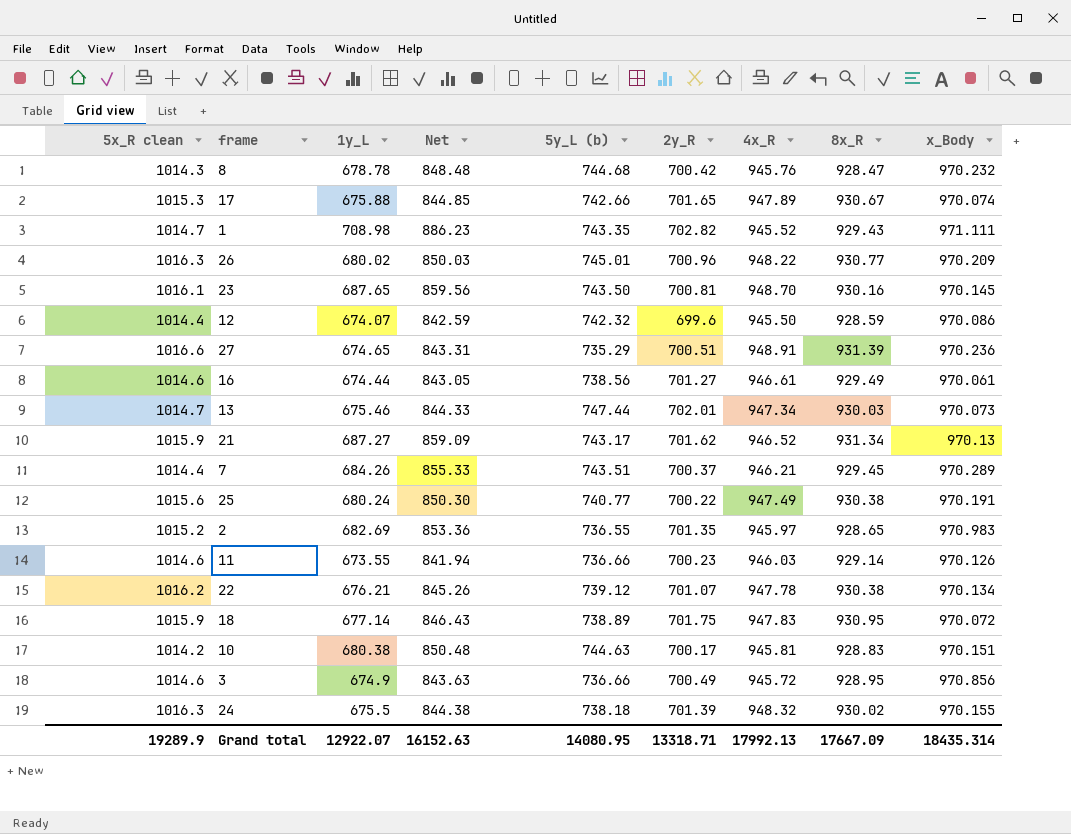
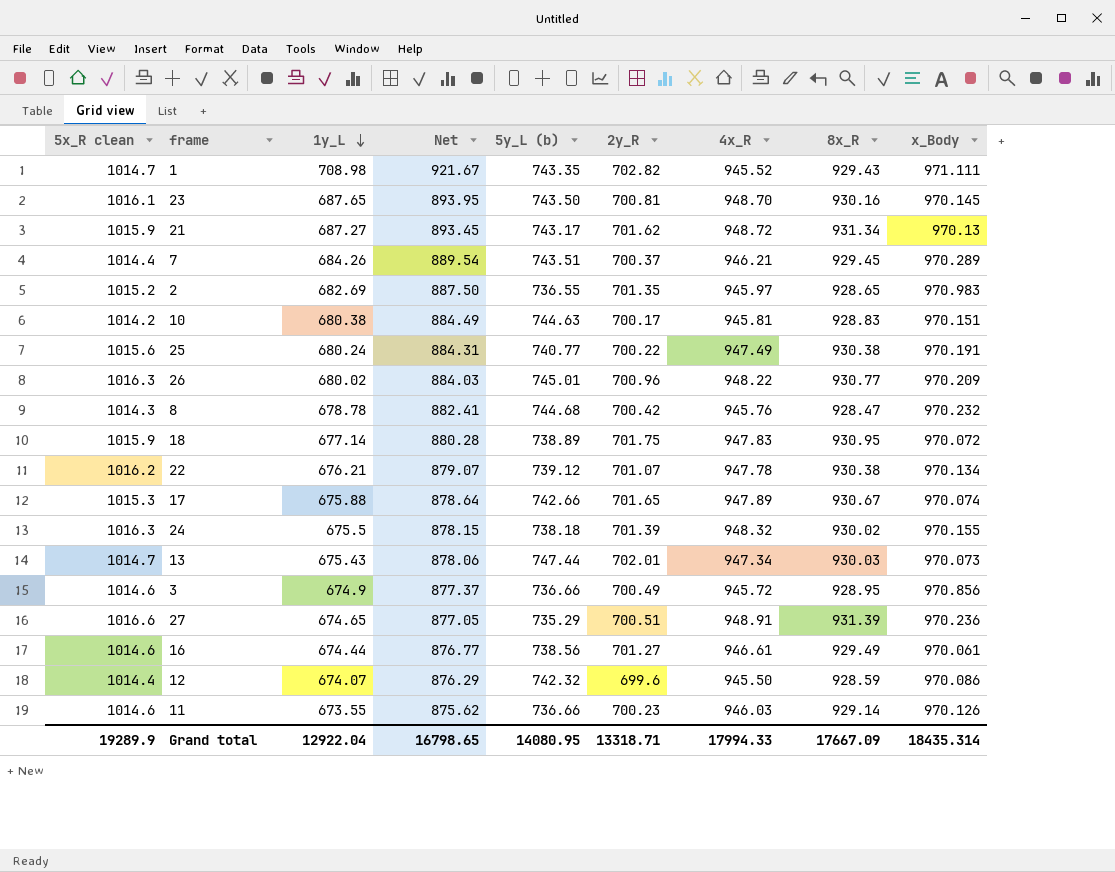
row order: none -> 1y_L descending
column Net | formula: [1y_L] * 1.25 -> [1y_L] * 1.3
21 | 4x_R: 946.52 -> 948.72
13 | 1y_L: 675.46 -> 675.43
Grand total | 1y_L: 12922.07 -> 12922.04
Grand total | Net: 16152.63 -> 16798.65
Grand total | 4x_R: 17992.13 -> 17994.33

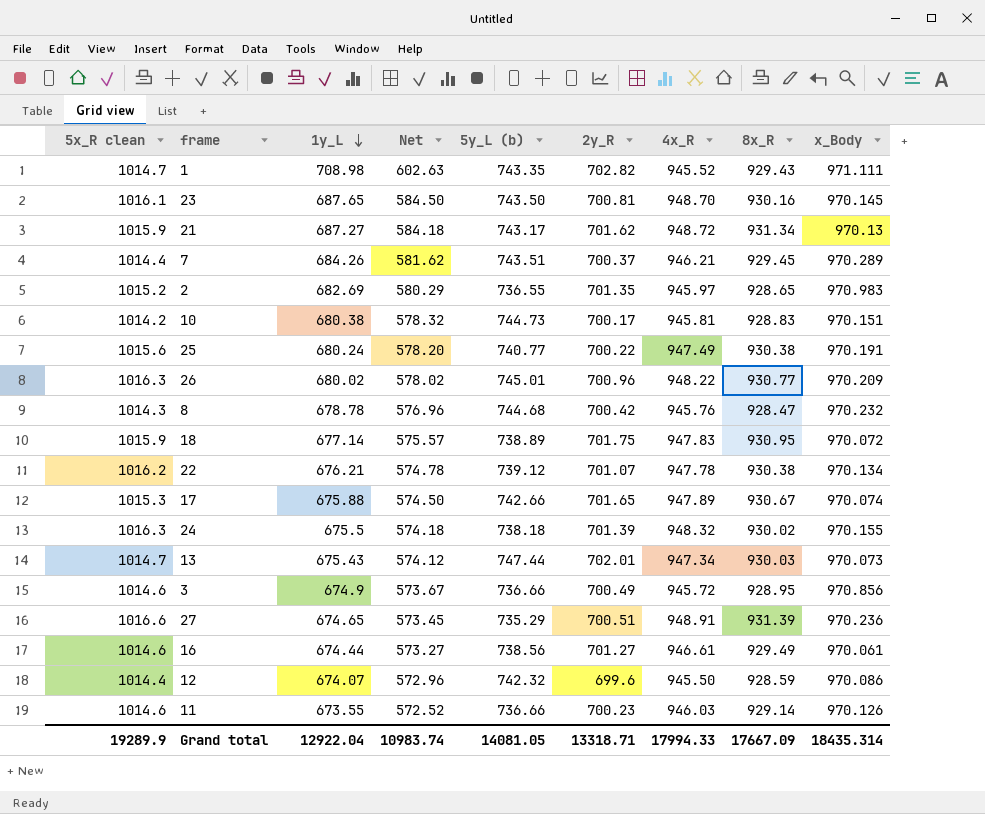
column Net | formula: [1y_L] * 1.3 -> [1y_L] * 0.85
10 | 5y_L (b): 744.63 -> 744.73
Grand total | Net: 16798.65 -> 10983.74
Grand total | 5y_L (b): 14080.95 -> 14081.05

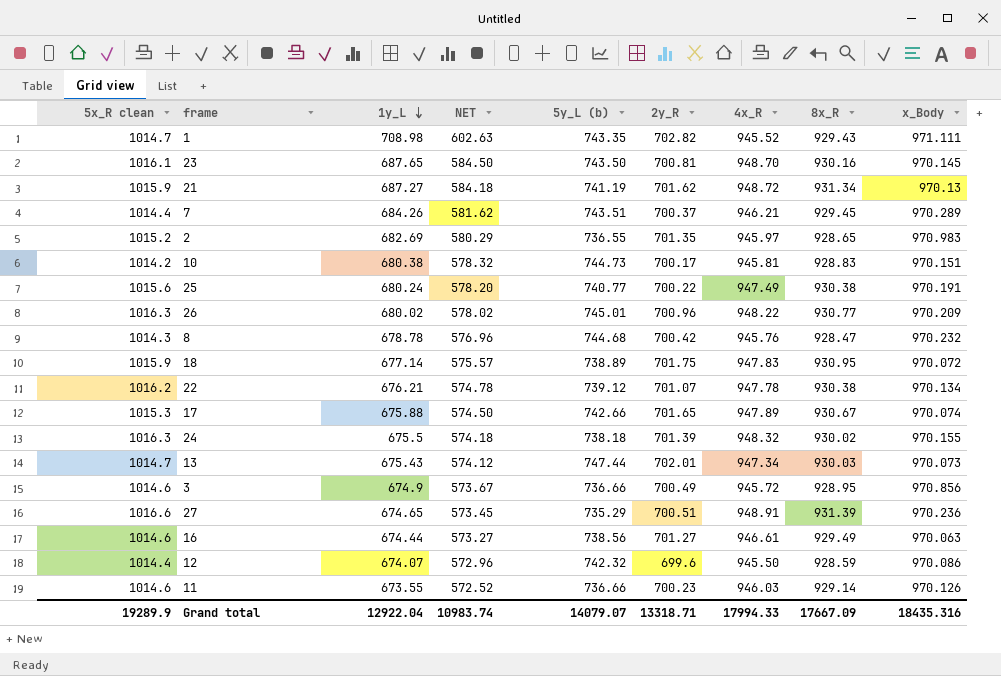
column name: Net -> NET
21 | 5y_L (b): 743.17 -> 741.19
16 | x_Body: 970.061 -> 970.063
Grand total | 5y_L (b): 14081.05 -> 14079.07
Grand total | x_Body: 18435.314 -> 18435.316

